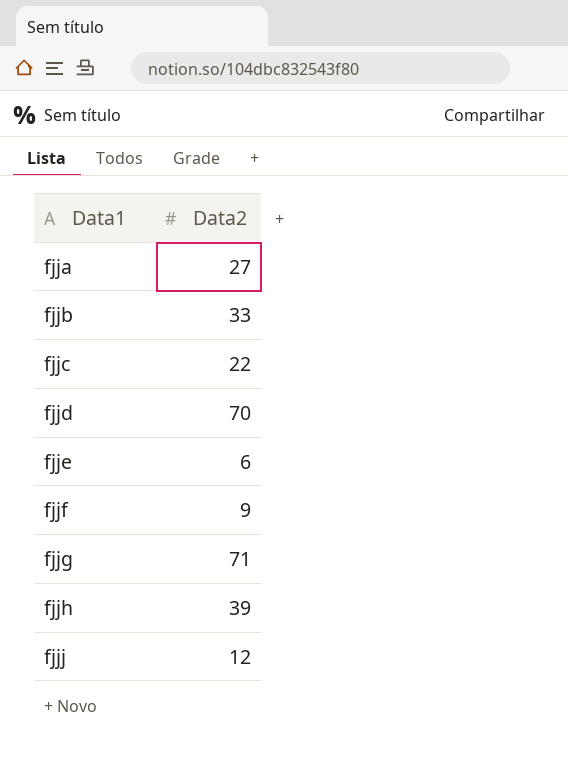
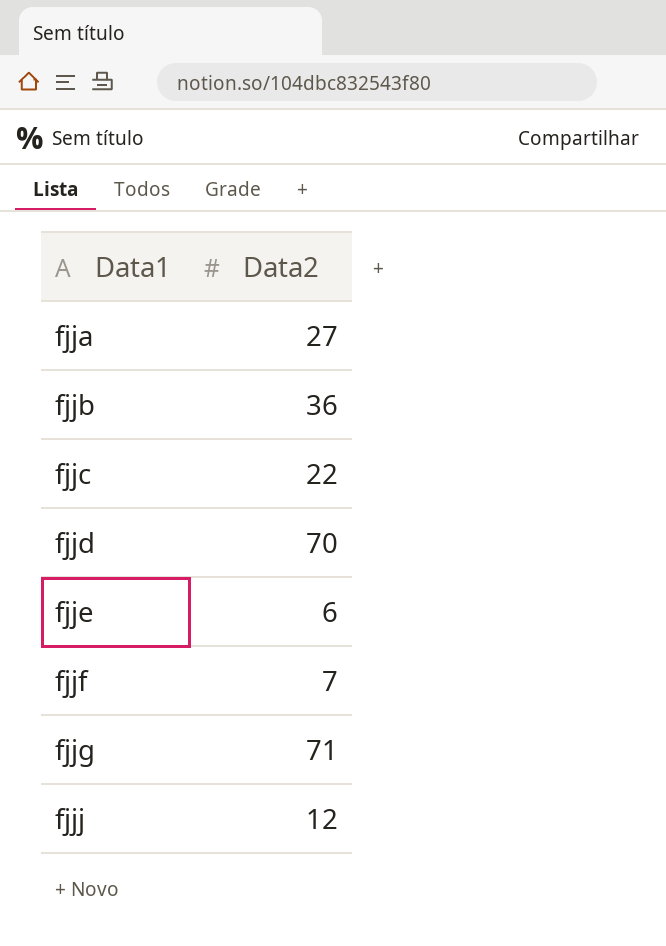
row fjjh: 39 -> none
fjjb | Data2: 33 -> 36
fjjf | Data2: 9 -> 7

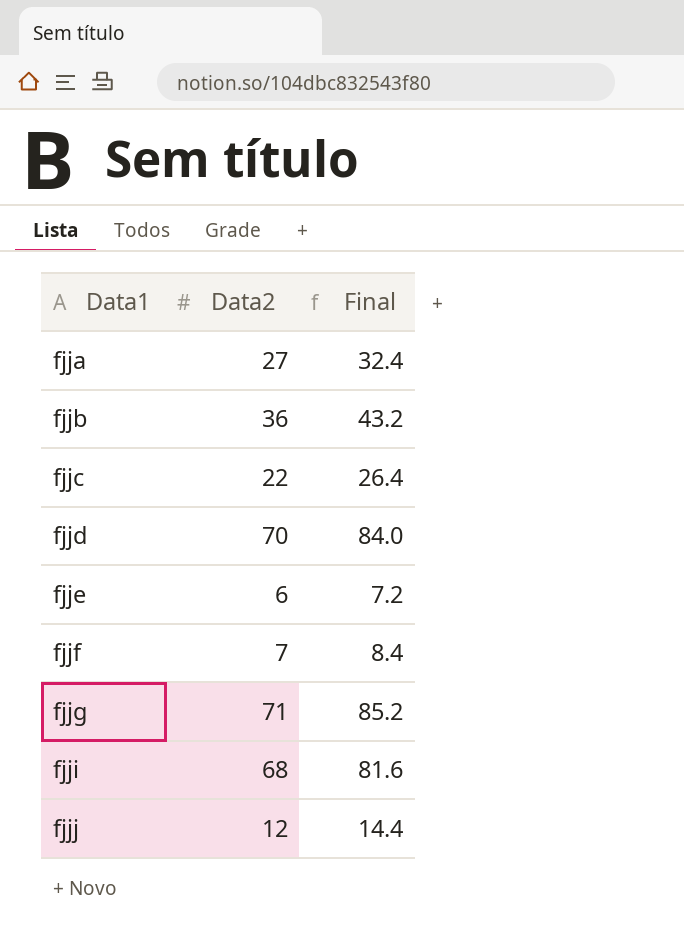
column Final | formula: none -> [Data2] * 1.2
row fjji: none -> 68 | 81.6

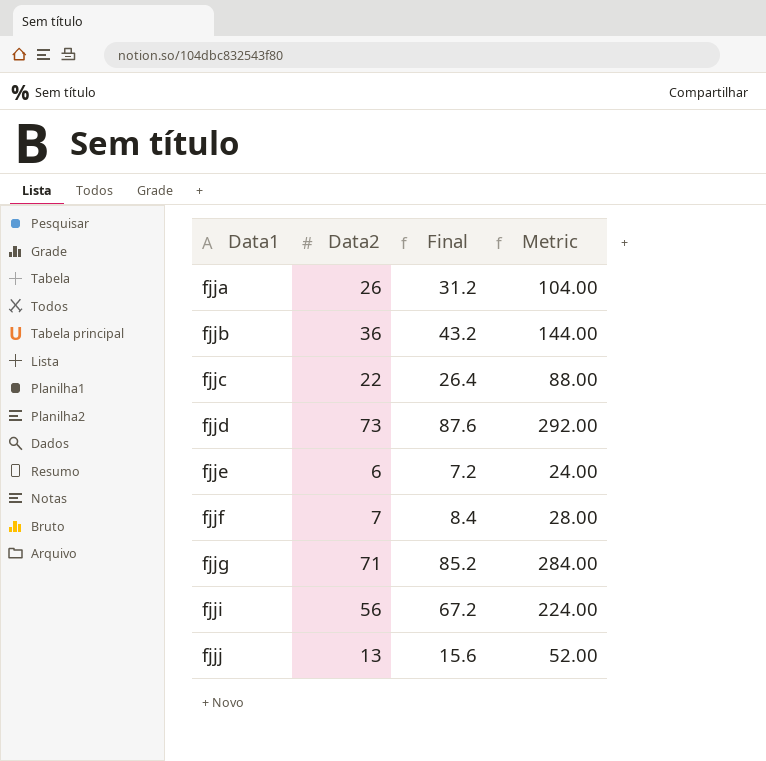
column Metric | formula: none -> [Data2] * 4
fjja | Data2: 27 -> 26
fjja | Final: 32.4 -> 31.2
fjjd | Data2: 70 -> 73
fjjd | Final: 84.0 -> 87.6
fjji | Data2: 68 -> 56
fjji | Final: 81.6 -> 67.2
fjjj | Data2: 12 -> 13
fjjj | Final: 14.4 -> 15.6

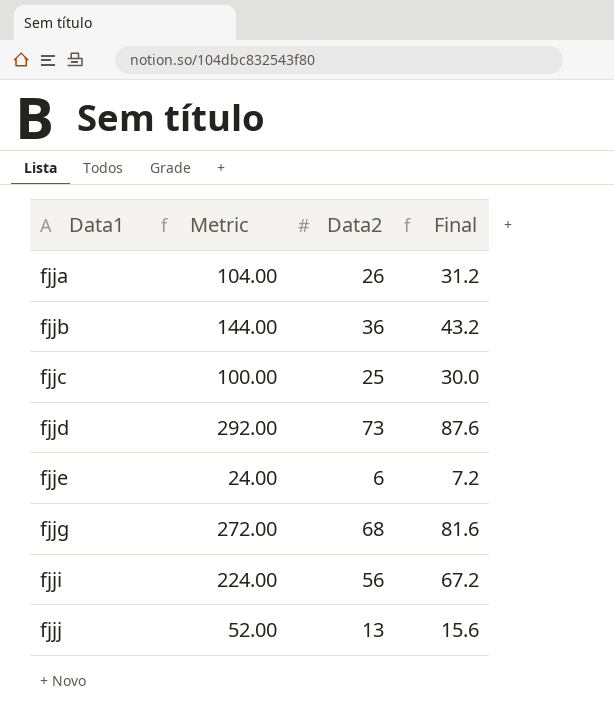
column Metric | position: 4 -> 2
row fjjf: 7 | 8.4 | 28.00 -> none
fjjc | Metric: 88.00 -> 100.00
fjjc | Data2: 22 -> 25
fjjc | Final: 26.4 -> 30.0
fjjg | Metric: 284.00 -> 272.00
fjjg | Data2: 71 -> 68
fjjg | Final: 85.2 -> 81.6

